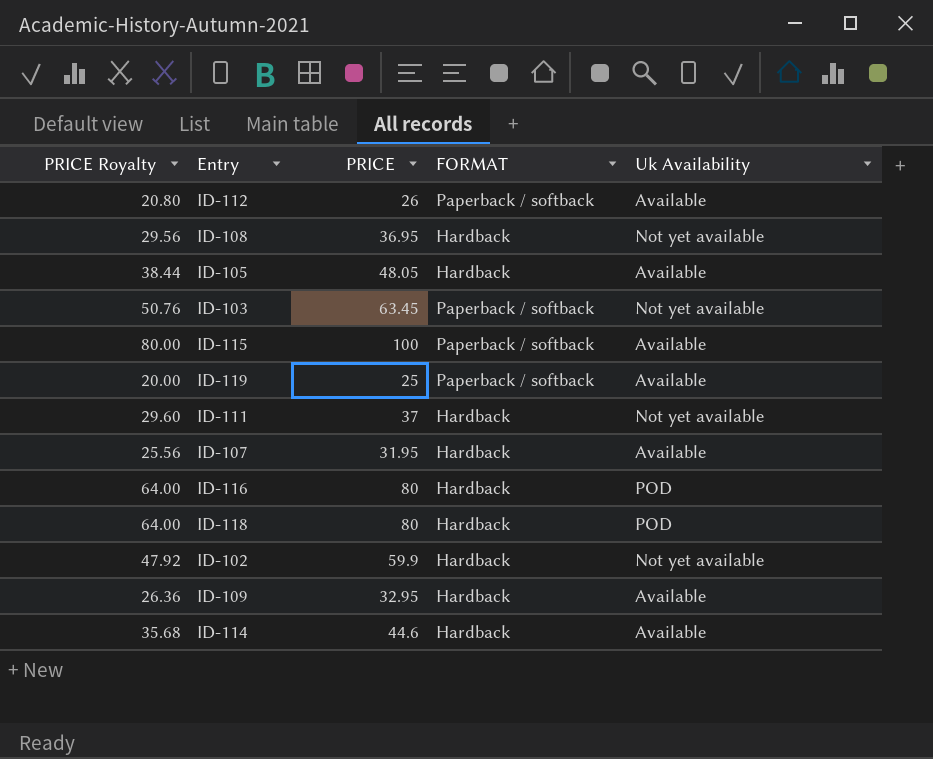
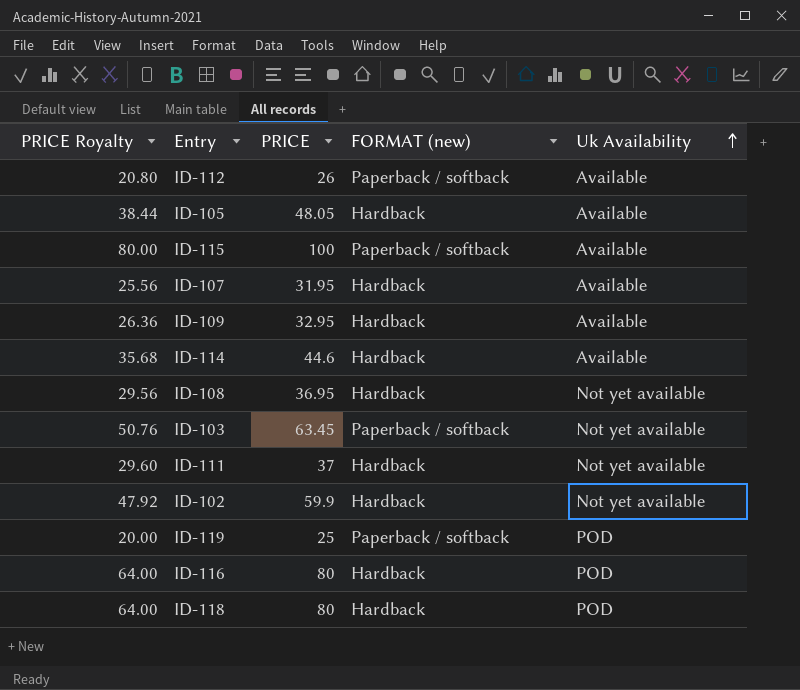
row order: none -> Uk Availability ascending
column name: FORMAT -> FORMAT (new)
ID-119 | Uk Availability: Available -> POD

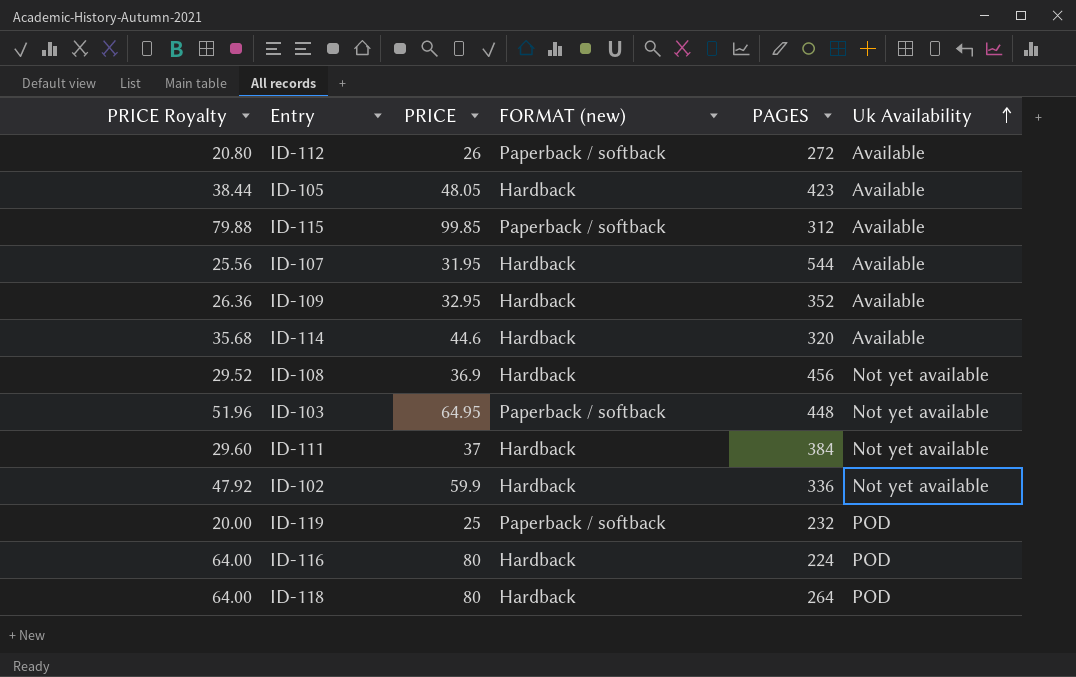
column PAGES | position: none -> 5
ID-115 | PRICE Royalty: 80.00 -> 79.88
ID-115 | PRICE: 100 -> 99.85
ID-108 | PRICE Royalty: 29.56 -> 29.52
ID-108 | PRICE: 36.95 -> 36.9
ID-103 | PRICE Royalty: 50.76 -> 51.96
ID-103 | PRICE: 63.45 -> 64.95

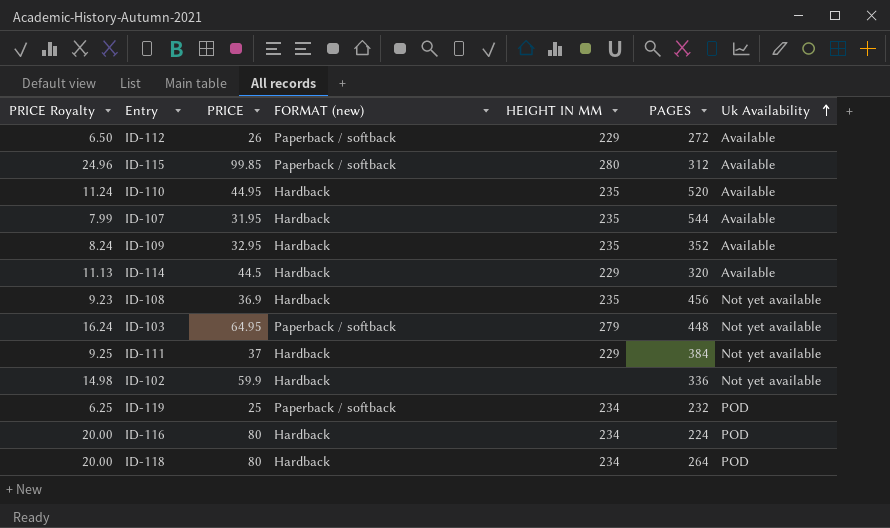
column PRICE Royalty | formula: [PRICE] * 0.8 -> [PRICE] * 0.25
column HEIGHT IN MM | position: none -> 5
row ID-105: 38.44 | 48.05 | Hardback | 423 | Available -> none
row ID-110: none -> 11.24 | 44.95 | Hardback | 235 | 520 | Available
ID-114 | PRICE: 44.6 -> 44.5

